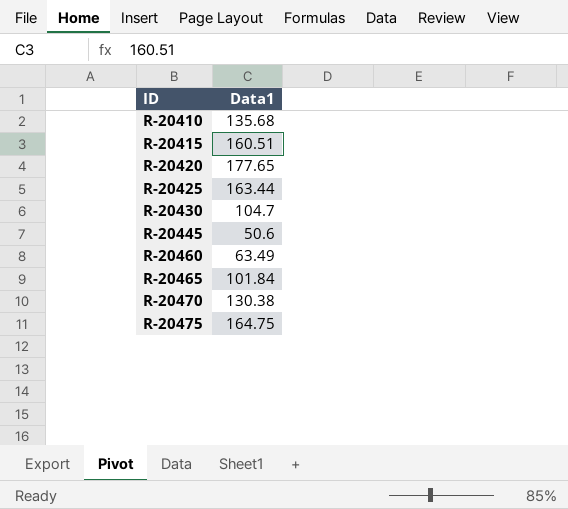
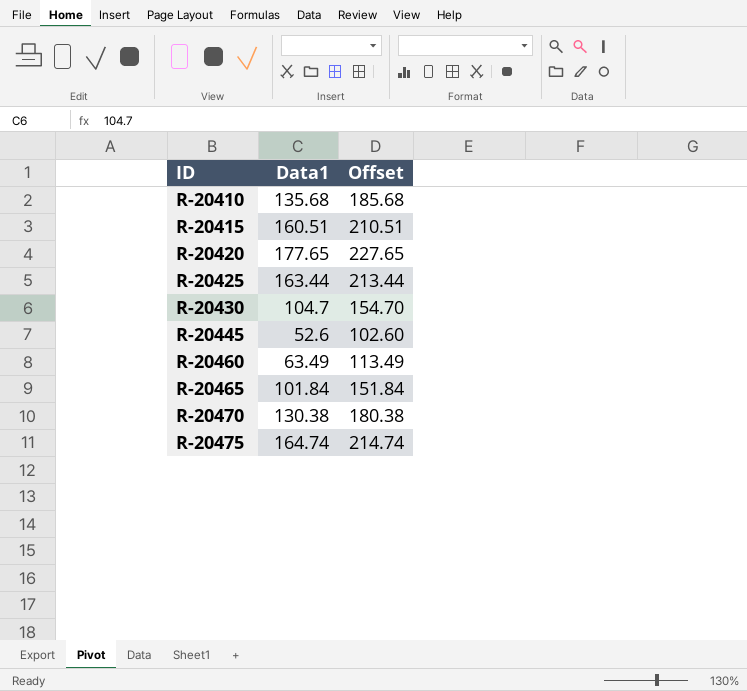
column Offset | formula: none -> [Data1] + 50
R-20445 | Data1: 50.6 -> 52.6
R-20475 | Data1: 164.75 -> 164.74

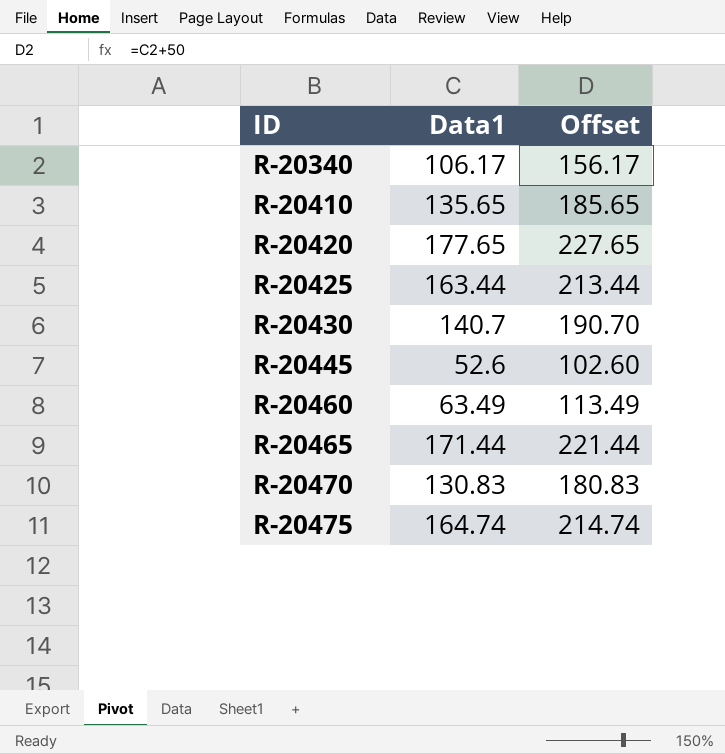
row R-20415: 160.51 | 210.51 -> none
row R-20340: none -> 106.17 | 156.17
R-20410 | Data1: 135.68 -> 135.65
R-20410 | Offset: 185.68 -> 185.65
R-20430 | Data1: 104.7 -> 140.7
R-20430 | Offset: 154.70 -> 190.70
R-20465 | Data1: 101.84 -> 171.44
R-20465 | Offset: 151.84 -> 221.44
R-20470 | Data1: 130.38 -> 130.83
R-20470 | Offset: 180.38 -> 180.83

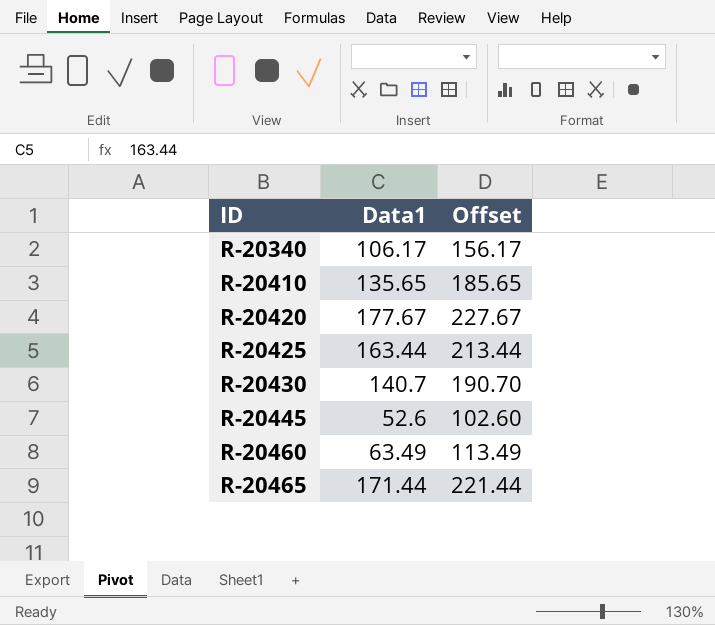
row R-20470: 130.83 | 180.83 -> none
row R-20475: 164.74 | 214.74 -> none
R-20420 | Data1: 177.65 -> 177.67
R-20420 | Offset: 227.65 -> 227.67

